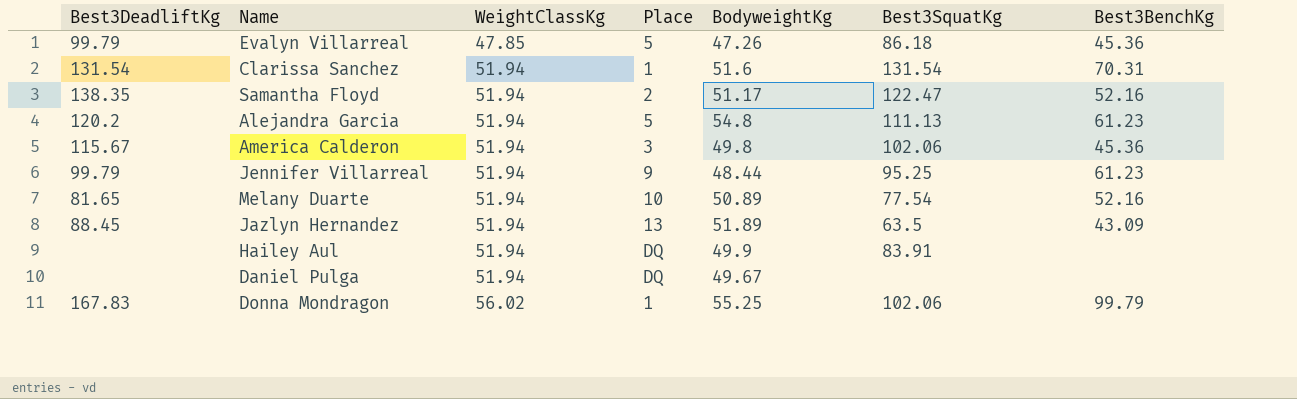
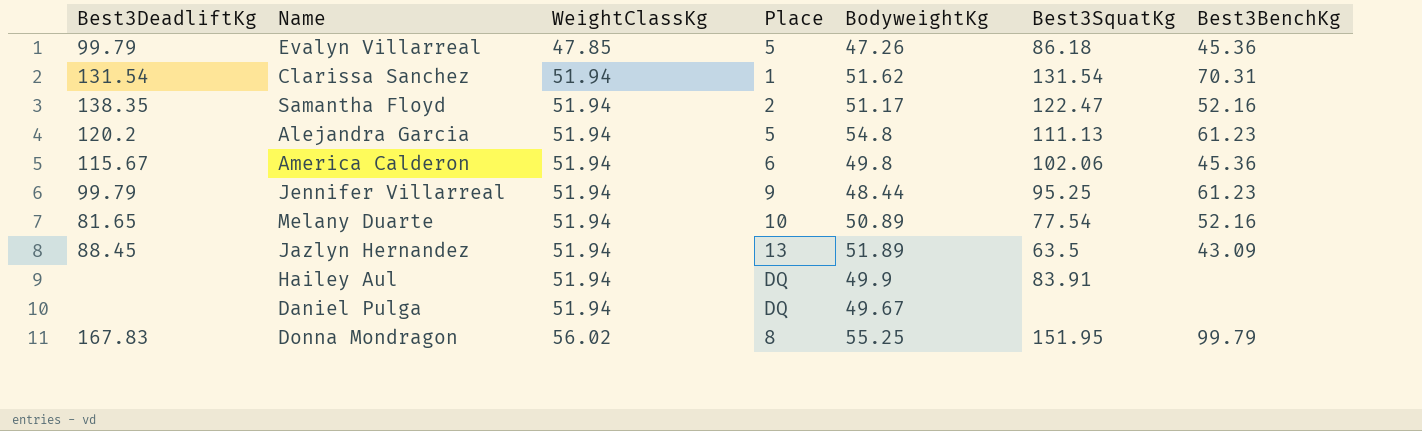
Clarissa Sanchez | BodyweightKg: 51.6 -> 51.62
America Calderon | Place: 3 -> 6
Donna Mondragon | Place: 1 -> 8
Donna Mondragon | Best3SquatKg: 102.06 -> 151.95

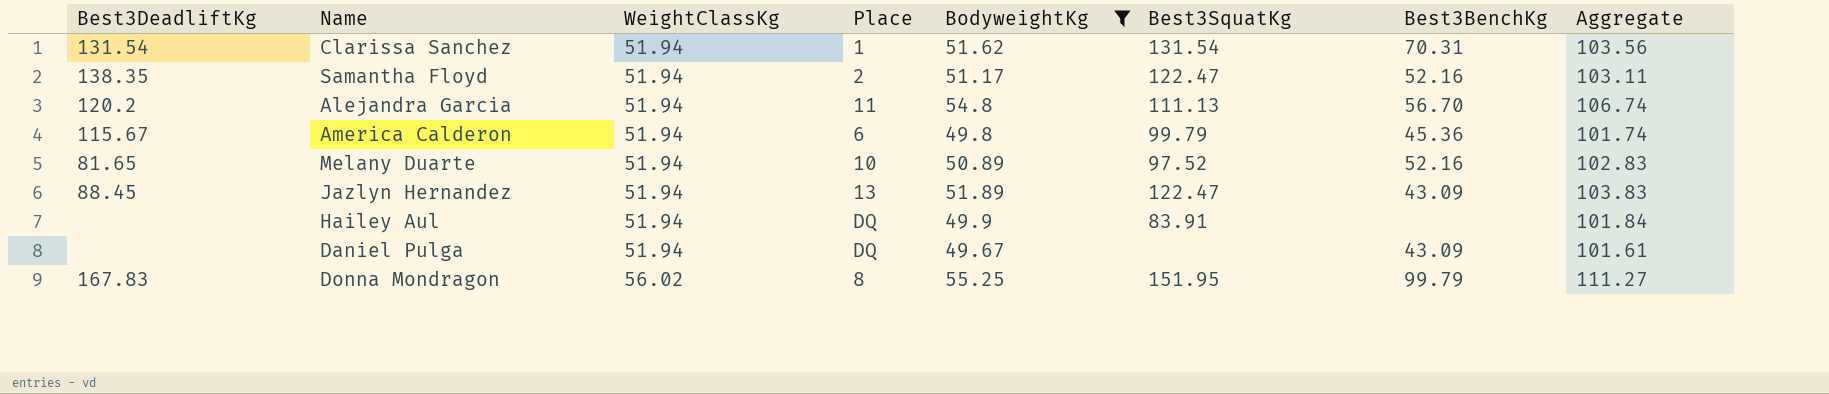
filter: none -> BodyweightKg >= 49.67
column Aggregate | formula: none -> [WeightClassKg] + [BodyweightKg]
Alejandra Garcia | Place: 5 -> 11
Alejandra Garcia | Best3BenchKg: 61.23 -> 56.70
America Calderon | Best3SquatKg: 102.06 -> 99.79
Melany Duarte | Best3SquatKg: 77.54 -> 97.52
Jazlyn Hernandez | Best3SquatKg: 63.5 -> 122.47
Daniel Pulga | Best3BenchKg: none -> 43.09

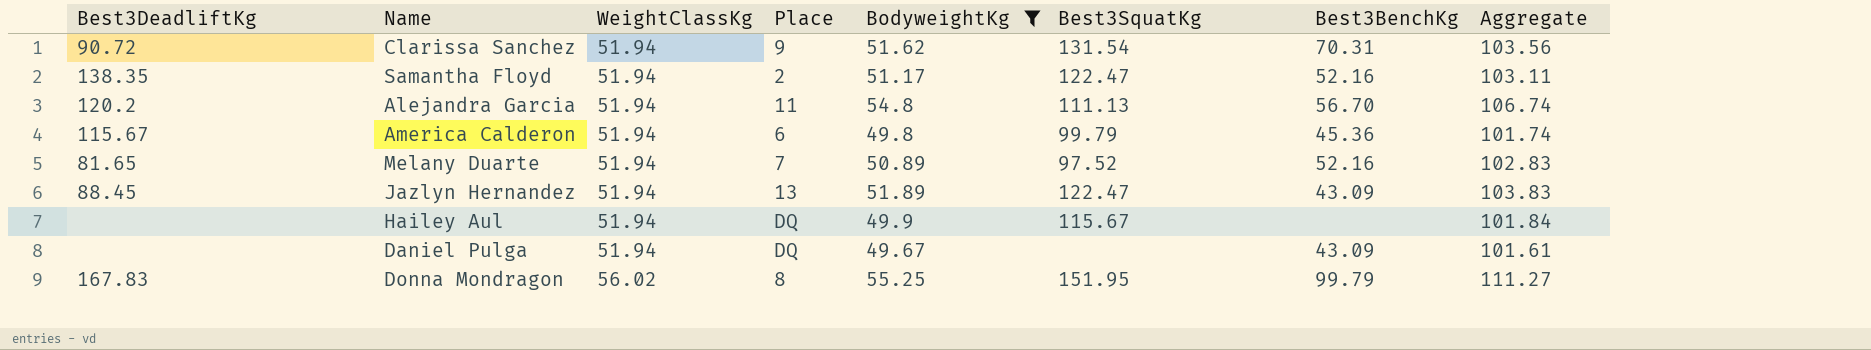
Clarissa Sanchez | Best3DeadliftKg: 131.54 -> 90.72
Clarissa Sanchez | Place: 1 -> 9
Melany Duarte | Place: 10 -> 7
Hailey Aul | Best3SquatKg: 83.91 -> 115.67

